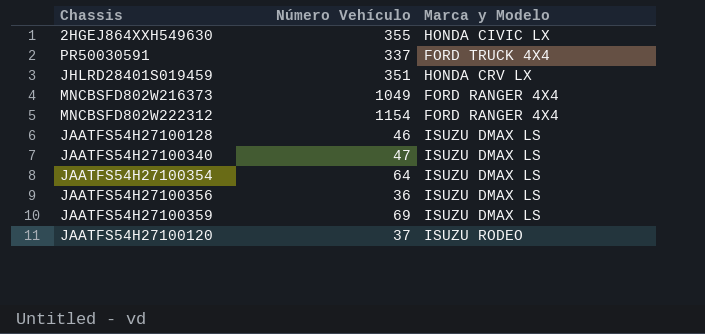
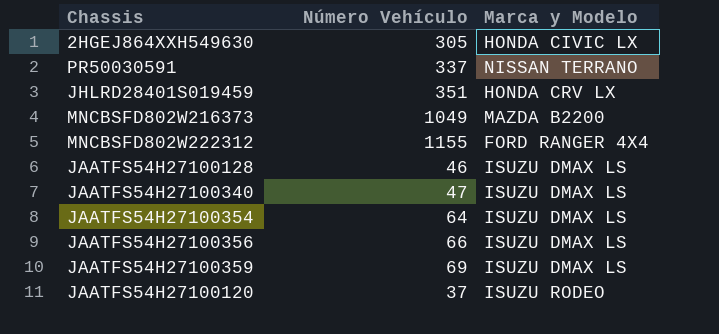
2HGEJ864XXH549630 | Número Vehículo: 355 -> 305
PR50030591 | Marca y Modelo: FORD TRUCK 4X4 -> NISSAN TERRANO
MNCBSFD802W216373 | Marca y Modelo: FORD RANGER 4X4 -> MAZDA B2200
MNCBSFD802W222312 | Número Vehículo: 1154 -> 1155
JAATFS54H27100356 | Número Vehículo: 36 -> 66

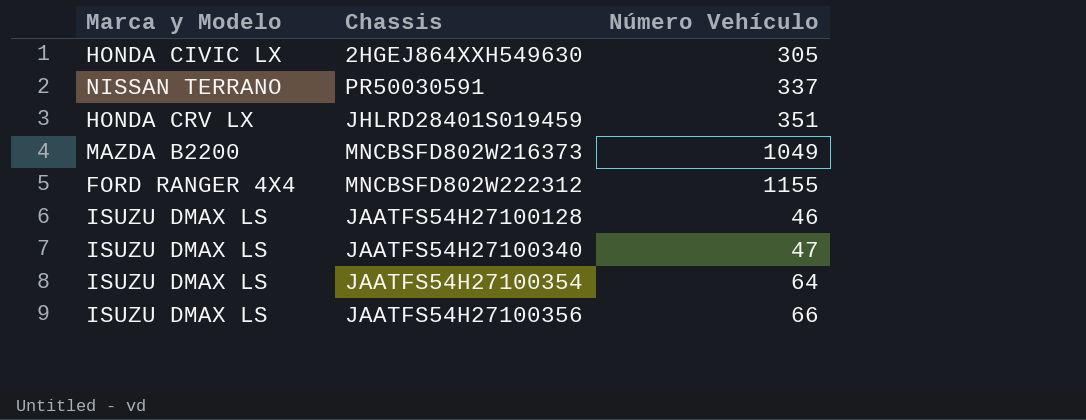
column Marca y Modelo | position: 3 -> 1
row JAATFS54H27100359: 69 | ISUZU DMAX LS -> none
row JAATFS54H27100120: 37 | ISUZU RODEO -> none

